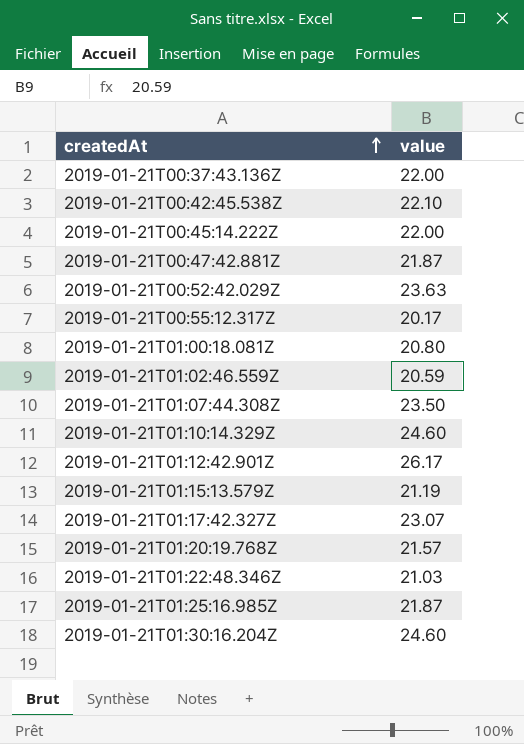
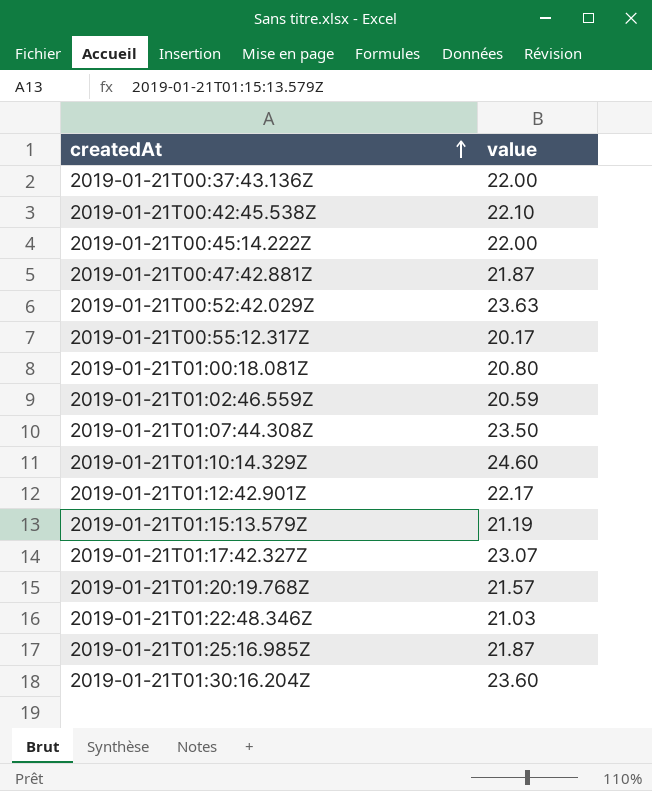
2019-01-21T01:12:42.901Z | value: 26.17 -> 22.17
2019-01-21T01:30:16.204Z | value: 24.60 -> 23.60

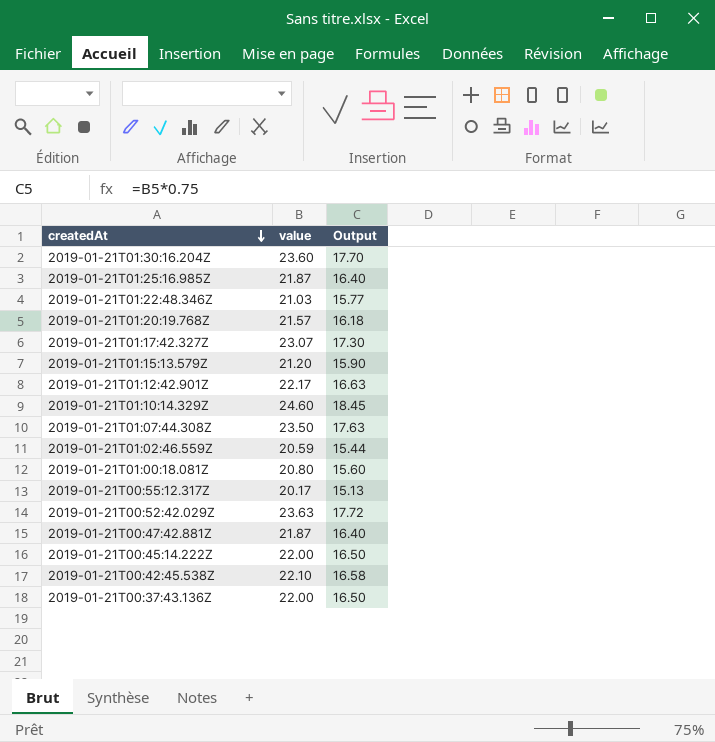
row order: createdAt ascending -> createdAt descending
column Output | formula: none -> [value] * 0.75
2019-01-21T01:15:13.579Z | value: 21.19 -> 21.20

